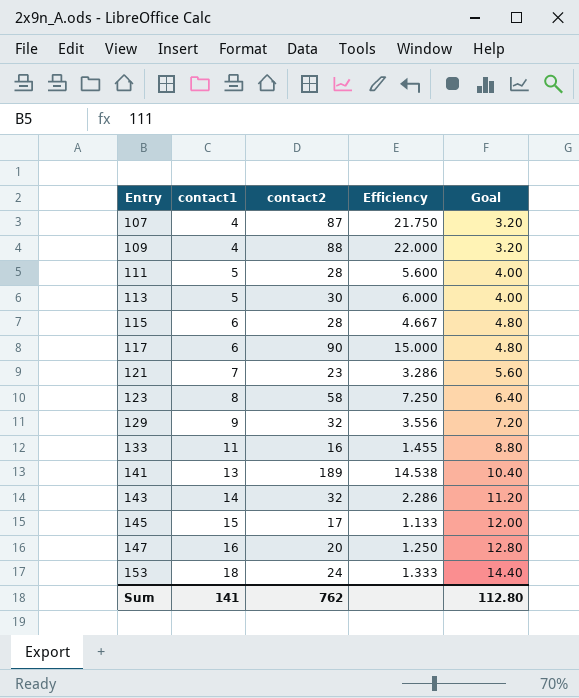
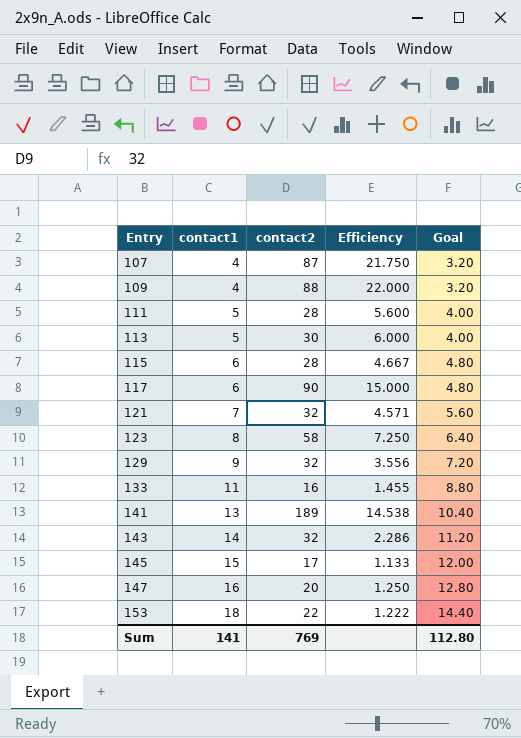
121 | contact2: 23 -> 32
121 | Efficiency: 3.286 -> 4.571
153 | contact2: 24 -> 22
153 | Efficiency: 1.333 -> 1.222
Sum | contact2: 762 -> 769

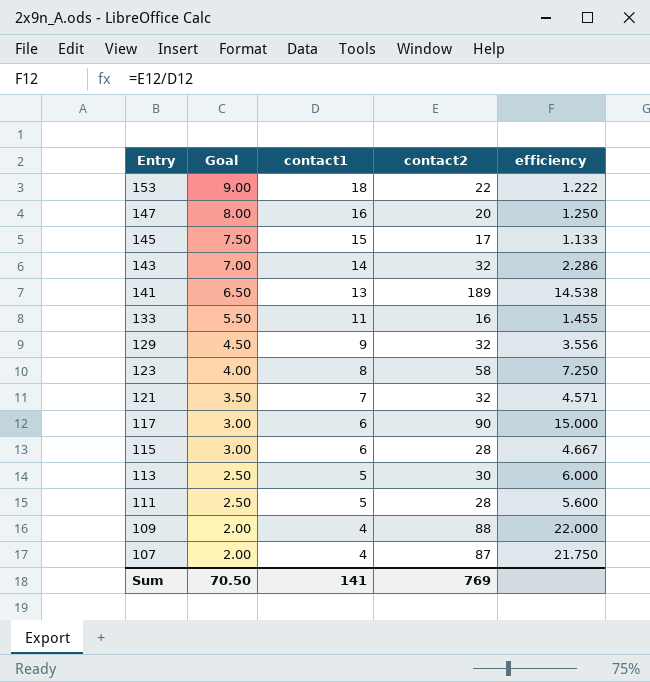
row order: Entry ascending -> Entry descending
column Goal | formula: [contact1] * 0.8 -> [contact1] * 0.5
column Goal | position: 5 -> 2
column name: Efficiency -> efficiency
Sum | Goal: 112.80 -> 70.50

